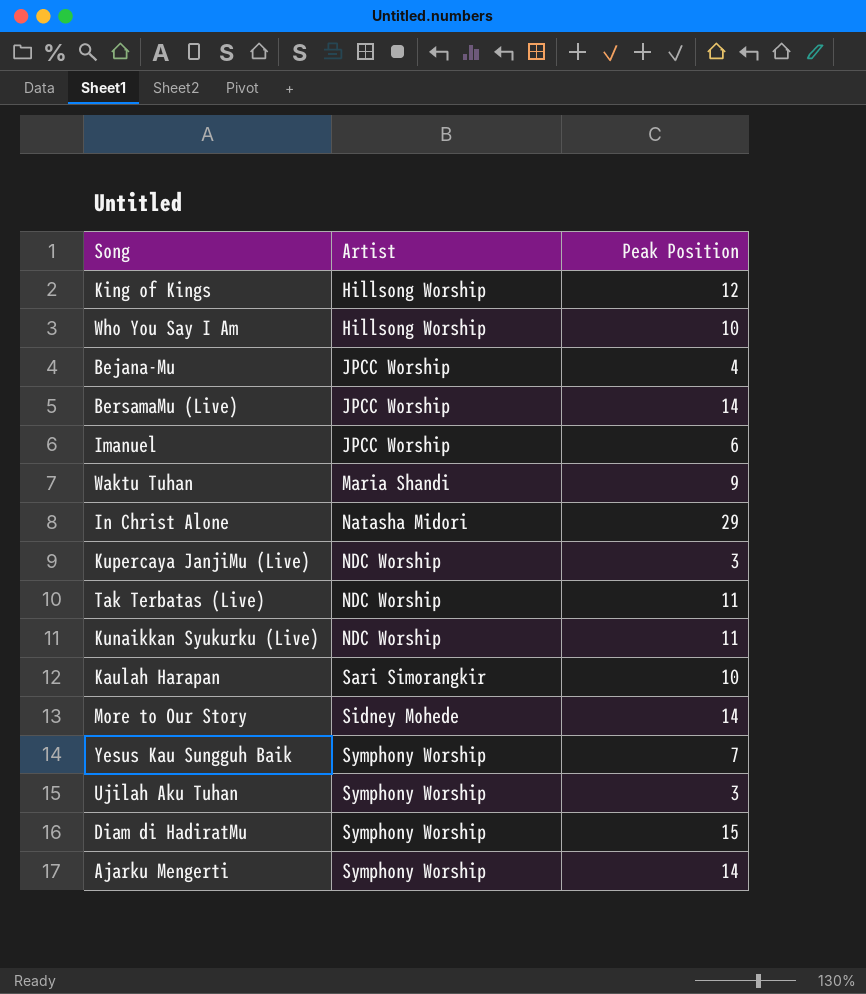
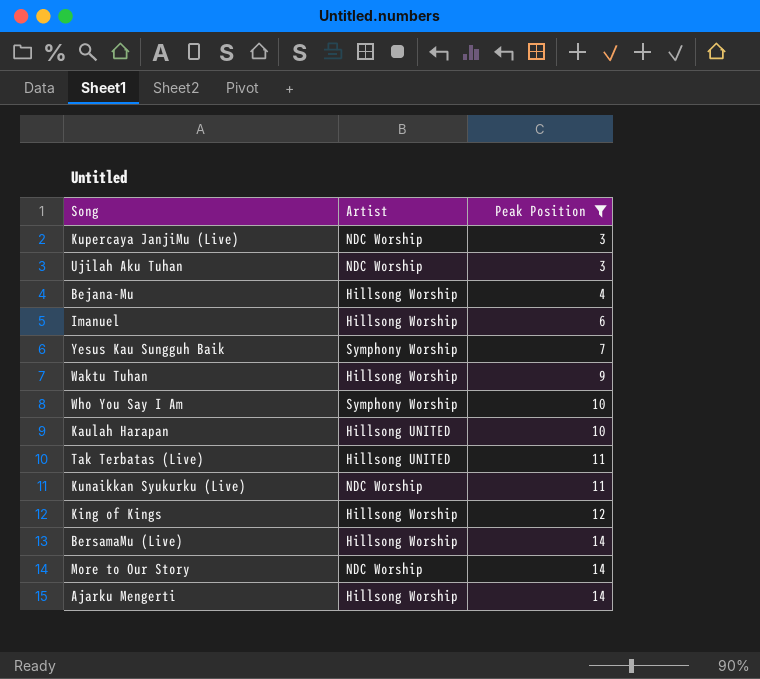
filter: none -> Peak Position <= 14
row order: Artist ascending -> Peak Position ascending
Ujilah Aku Tuhan | Artist: Symphony Worship -> NDC Worship
Bejana-Mu | Artist: JPCC Worship -> Hillsong Worship
Imanuel | Artist: JPCC Worship -> Hillsong Worship
Waktu Tuhan | Artist: Maria Shandi -> Hillsong Worship
Who You Say I Am | Artist: Hillsong Worship -> Symphony Worship
Kaulah Harapan | Artist: Sari Simorangkir -> Hillsong UNITED
Tak Terbatas (Live) | Artist: NDC Worship -> Hillsong UNITED
BersamaMu (Live) | Artist: JPCC Worship -> Hillsong Worship
More to Our Story | Artist: Sidney Mohede -> NDC Worship
Ajarku Mengerti | Artist: Symphony Worship -> Hillsong Worship

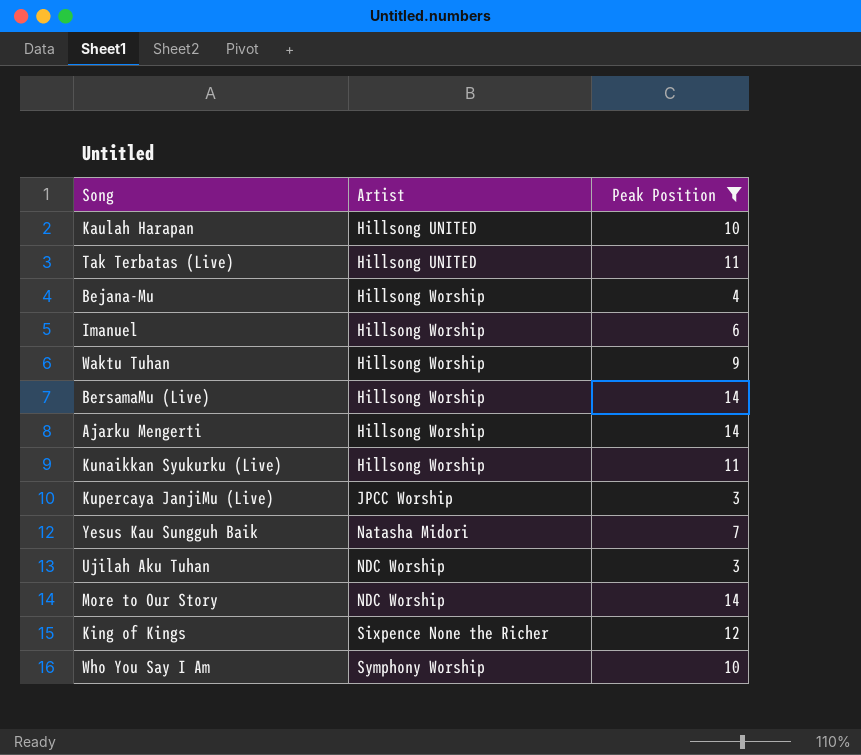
row order: Peak Position ascending -> Artist ascending
Kunaikkan Syukurku (Live) | Artist: NDC Worship -> Hillsong Worship
Kupercaya JanjiMu (Live) | Artist: NDC Worship -> JPCC Worship
Yesus Kau Sungguh Baik | Artist: Symphony Worship -> Natasha Midori
King of Kings | Artist: Hillsong Worship -> Sixpence None the Richer

